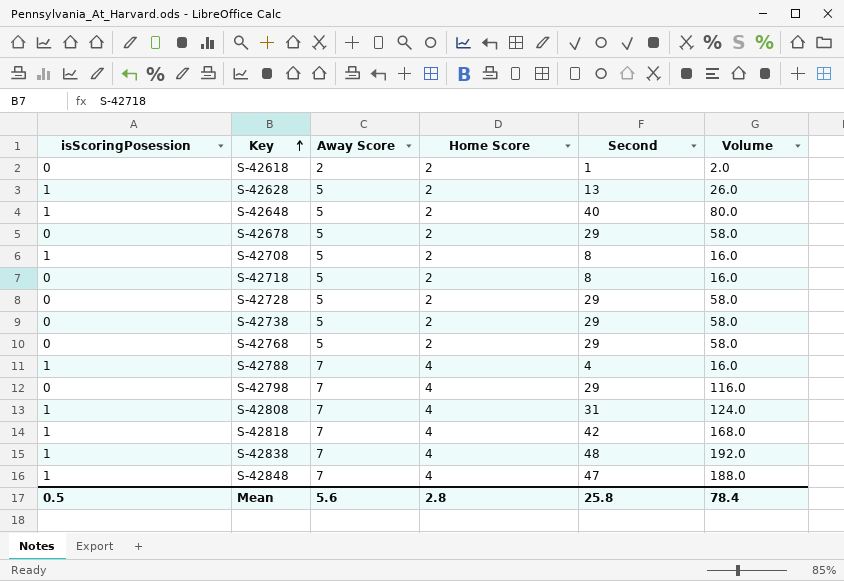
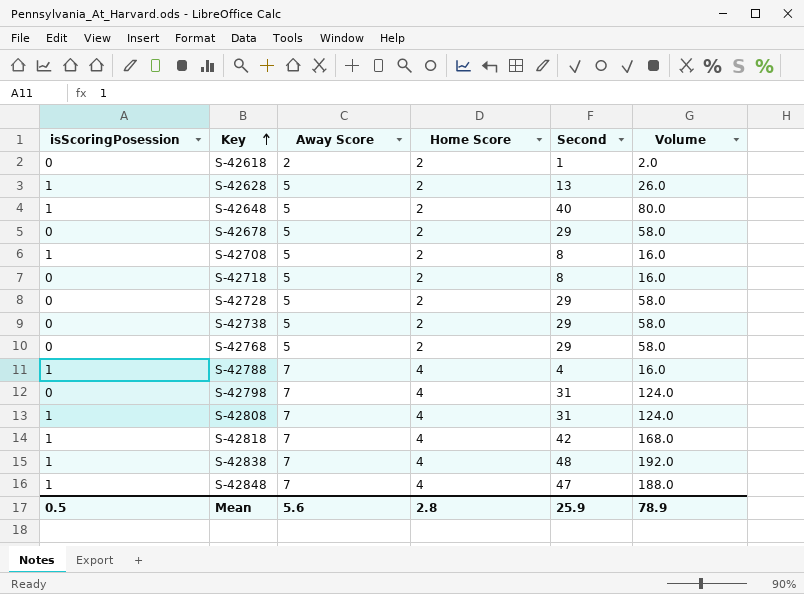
S-42798 | Second: 29 -> 31
S-42798 | Volume: 116.0 -> 124.0
Mean | Second: 25.8 -> 25.9
Mean | Volume: 78.4 -> 78.9

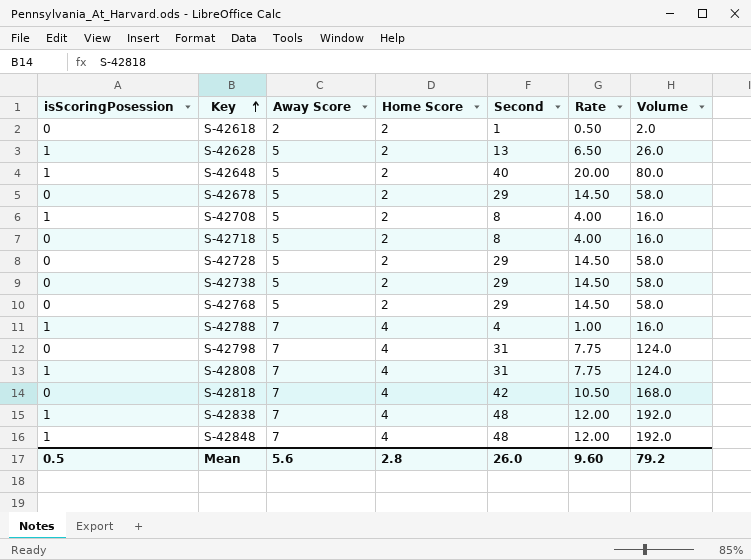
column Rate | formula: none -> [Second] / [Home Score]
S-42818 | isScoringPosession: 1 -> 0
S-42848 | Second: 47 -> 48
S-42848 | Volume: 188.0 -> 192.0
Mean | Second: 25.9 -> 26.0
Mean | Volume: 78.9 -> 79.2

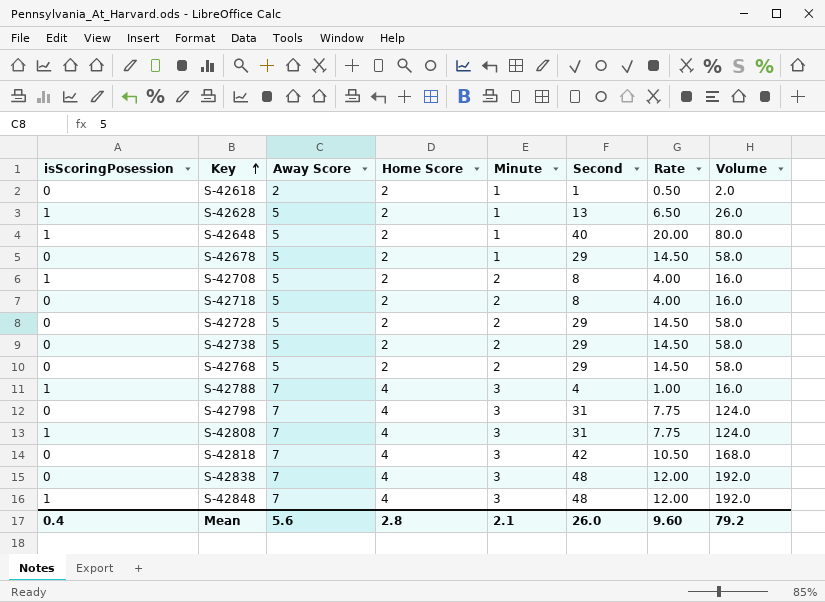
column Minute | position: none -> 5
S-42838 | isScoringPosession: 1 -> 0
Mean | isScoringPosession: 0.5 -> 0.4

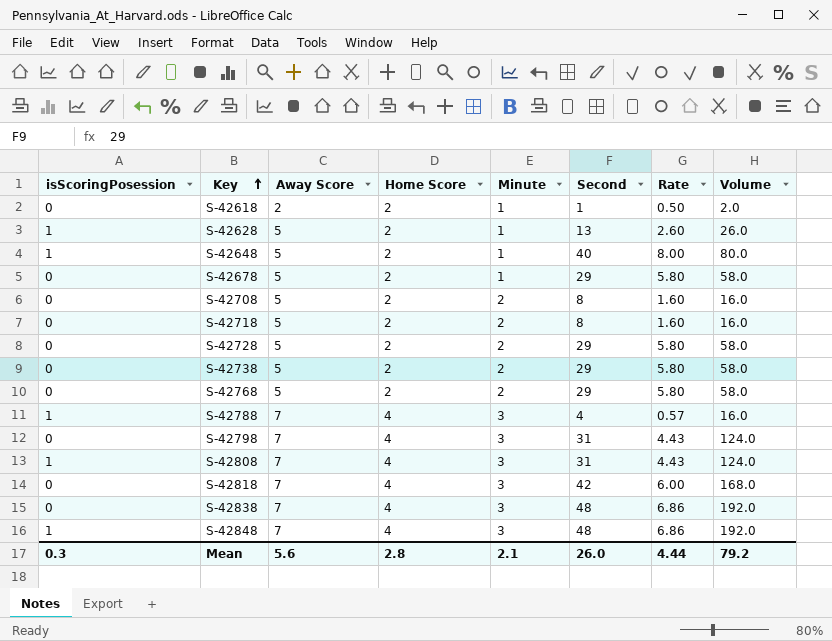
column Rate | formula: [Second] / [Home Score] -> [Second] / [Away Score]
S-42708 | isScoringPosession: 1 -> 0
Mean | isScoringPosession: 0.4 -> 0.3
Mean | Rate: 9.60 -> 4.44

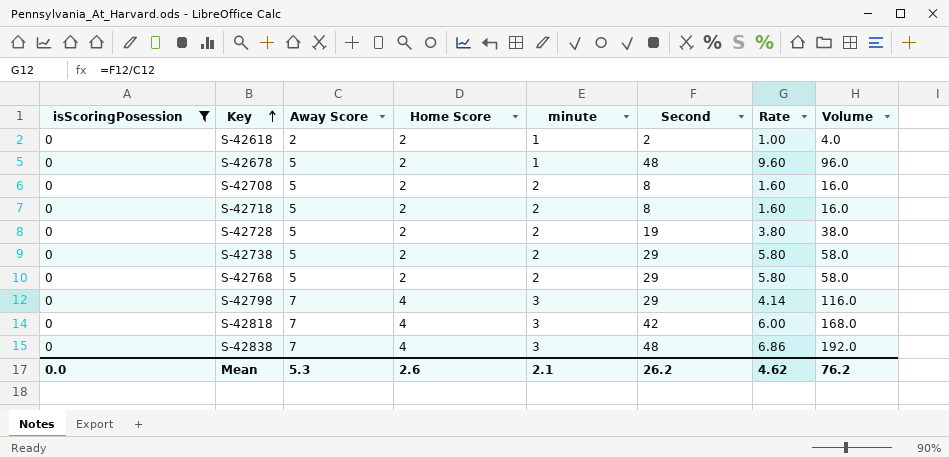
filter: none -> isScoringPosession = 0
column name: Minute -> minute
S-42618 | Second: 1 -> 2
S-42618 | Rate: 0.50 -> 1.00
S-42618 | Volume: 2.0 -> 4.0
S-42678 | Second: 29 -> 48
S-42678 | Rate: 5.80 -> 9.60
S-42678 | Volume: 58.0 -> 96.0
S-42728 | Second: 29 -> 19
S-42728 | Rate: 5.80 -> 3.80
S-42728 | Volume: 58.0 -> 38.0
S-42798 | Second: 31 -> 29
S-42798 | Rate: 4.43 -> 4.14
S-42798 | Volume: 124.0 -> 116.0
Mean | isScoringPosession: 0.3 -> 0.0
Mean | Away Score: 5.6 -> 5.3
Mean | Home Score: 2.8 -> 2.6
Mean | Second: 26.0 -> 26.2
Mean | Rate: 4.44 -> 4.62
Mean | Volume: 79.2 -> 76.2

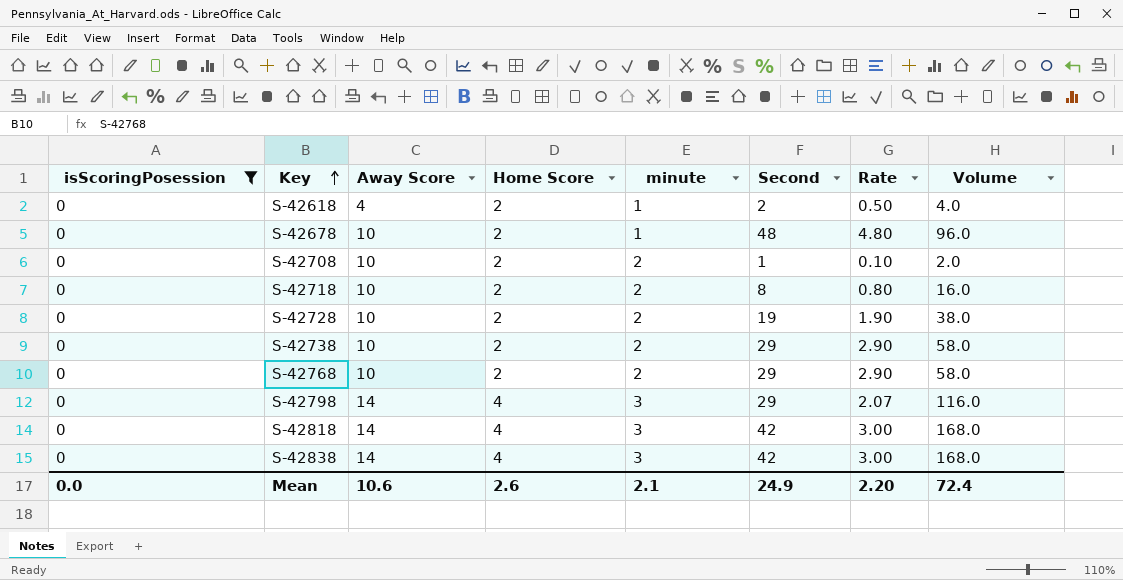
S-42618 | Away Score: 2 -> 4
S-42618 | Rate: 1.00 -> 0.50
S-42678 | Away Score: 5 -> 10
S-42678 | Rate: 9.60 -> 4.80
S-42708 | Away Score: 5 -> 10
S-42708 | Second: 8 -> 1
S-42708 | Rate: 1.60 -> 0.10
S-42708 | Volume: 16.0 -> 2.0
S-42718 | Away Score: 5 -> 10
S-42718 | Rate: 1.60 -> 0.80
S-42728 | Away Score: 5 -> 10
S-42728 | Rate: 3.80 -> 1.90
S-42738 | Away Score: 5 -> 10
S-42738 | Rate: 5.80 -> 2.90
S-42768 | Away Score: 5 -> 10
S-42768 | Rate: 5.80 -> 2.90
S-42798 | Away Score: 7 -> 14
S-42798 | Rate: 4.14 -> 2.07
S-42818 | Away Score: 7 -> 14
S-42818 | Rate: 6.00 -> 3.00
S-42838 | Away Score: 7 -> 14
S-42838 | Second: 48 -> 42
S-42838 | Rate: 6.86 -> 3.00
S-42838 | Volume: 192.0 -> 168.0
Mean | Away Score: 5.3 -> 10.6
Mean | Second: 26.2 -> 24.9
Mean | Rate: 4.62 -> 2.20
Mean | Volume: 76.2 -> 72.4

